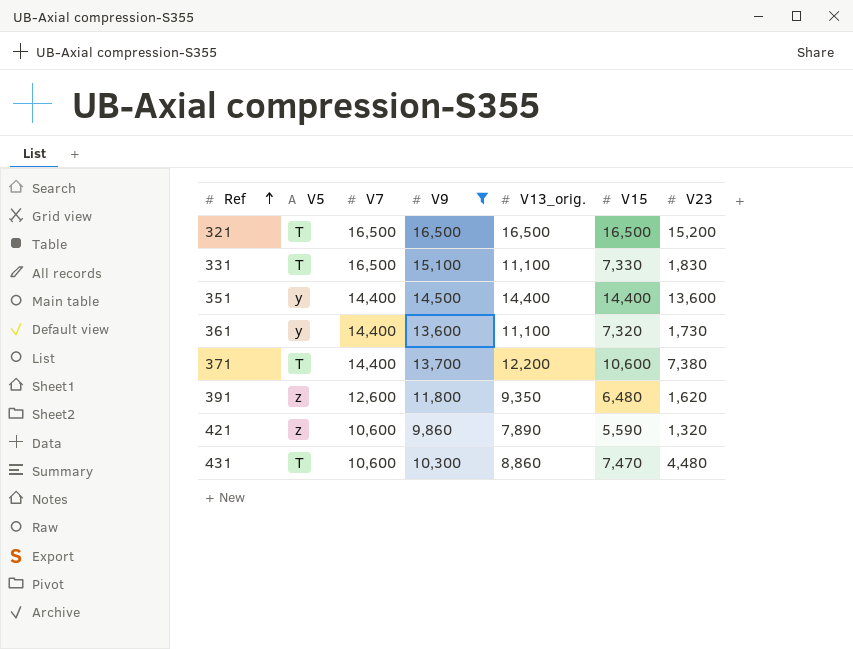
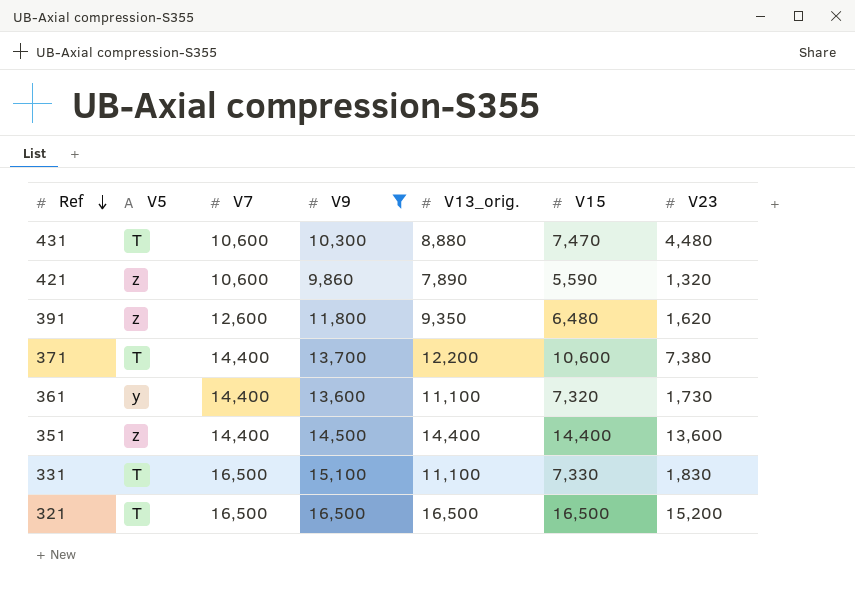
row order: Ref ascending -> Ref descending
431 | V13_orig.: 8,860 -> 8,880
351 | V5: y -> z

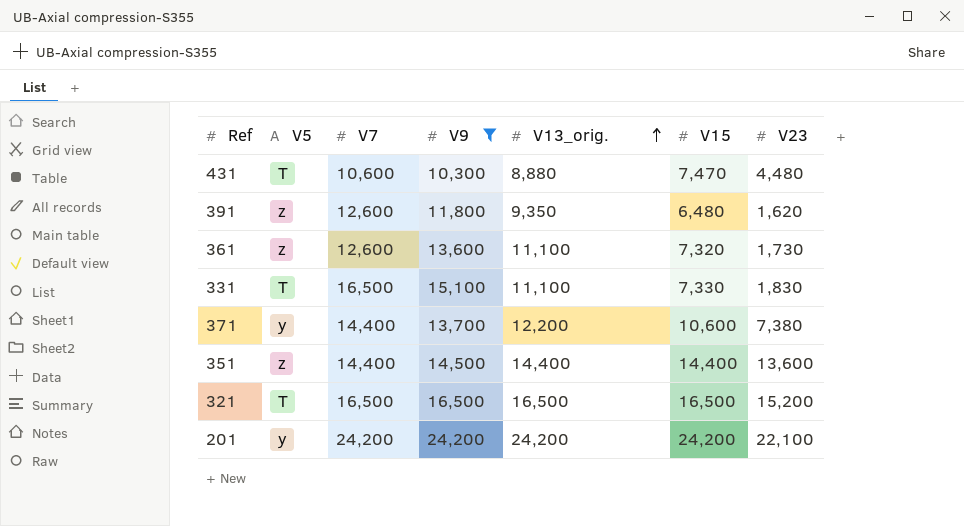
row order: Ref descending -> V13_orig. ascending
row 421: z | 10,600 | 9,860 | 7,890 | 5,590 | 1,320 -> none
361 | V5: y -> z
361 | V7: 14,400 -> 12,600
371 | V5: T -> y
row 201: none -> y | 24,200 | 24,200 | 24,200 | 24,200 | 22,100

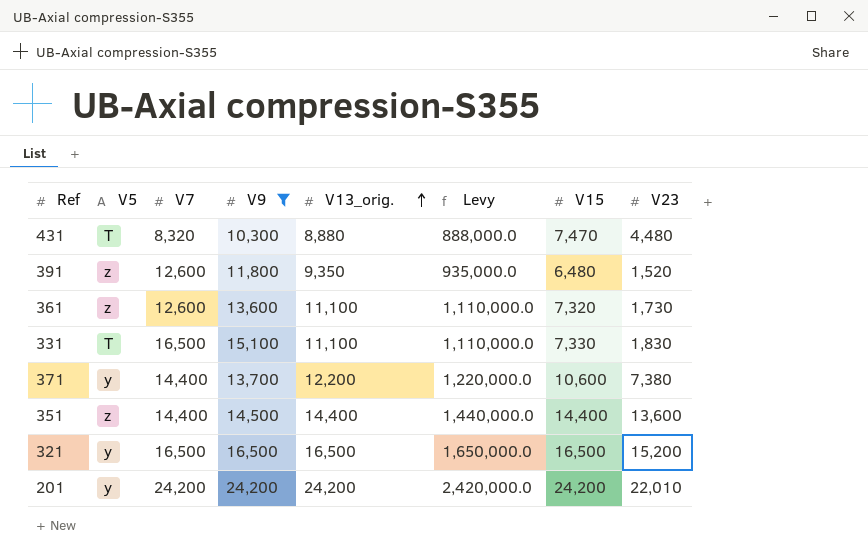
column Levy | formula: none -> [V13_orig.] * 100
431 | V7: 10,600 -> 8,320
391 | V23: 1,620 -> 1,520
321 | V5: T -> y
201 | V23: 22,100 -> 22,010

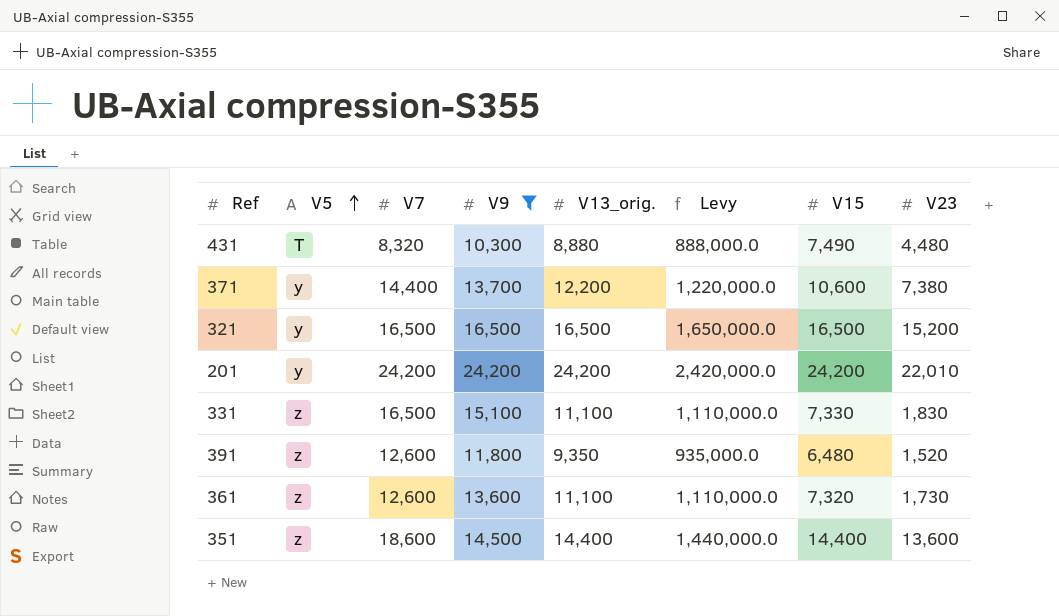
row order: V13_orig. ascending -> V5 ascending
431 | V15: 7,470 -> 7,490
331 | V5: T -> z
351 | V7: 14,400 -> 18,600

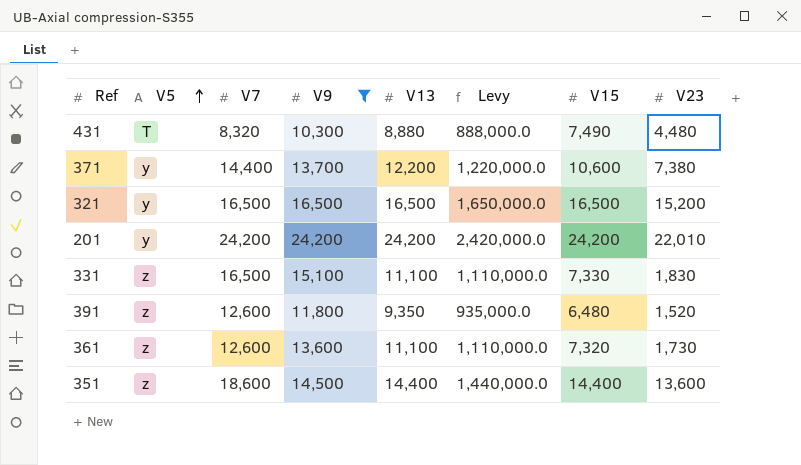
column name: V13_orig. -> V13

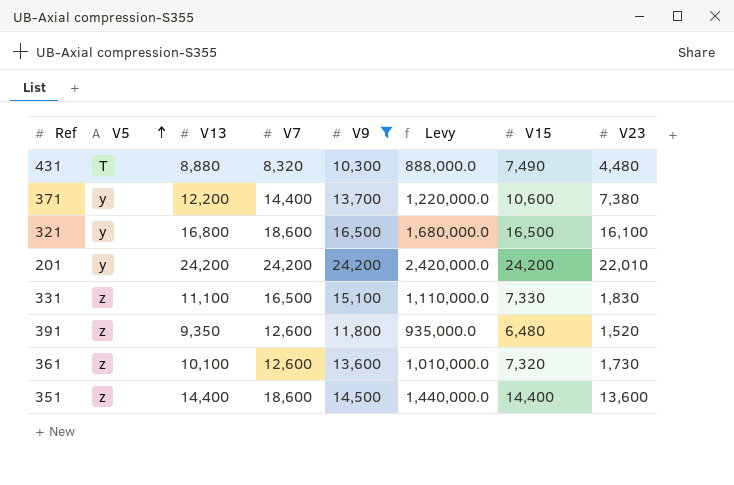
column V13 | position: 5 -> 3
321 | V13: 16,500 -> 16,800
321 | V7: 16,500 -> 18,600
321 | Levy: 1,650,000.0 -> 1,680,000.0
321 | V23: 15,200 -> 16,100
361 | V13: 11,100 -> 10,100
361 | Levy: 1,110,000.0 -> 1,010,000.0

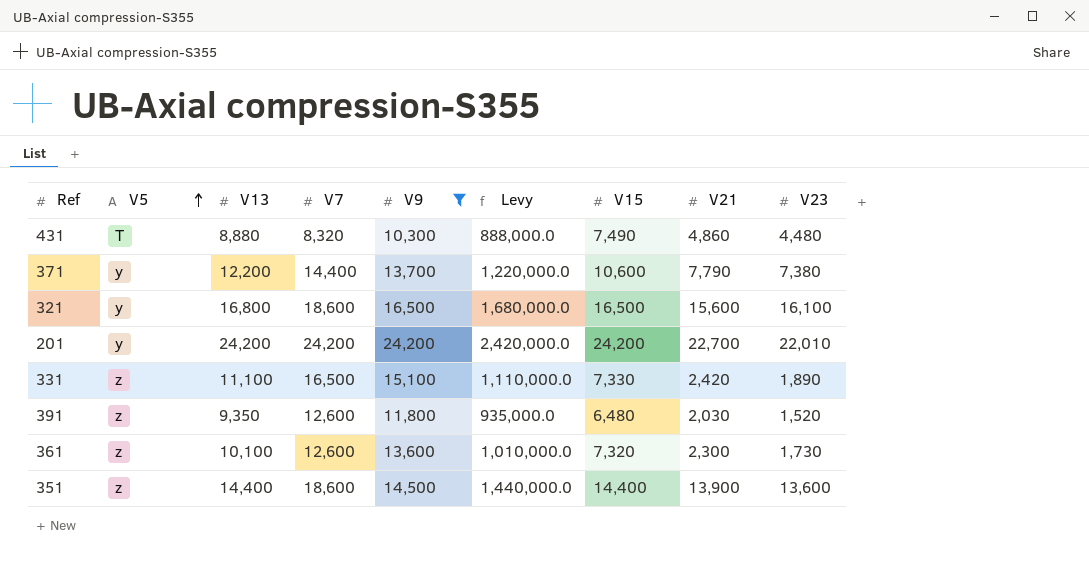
column V21 | position: none -> 8
331 | V23: 1,830 -> 1,890

